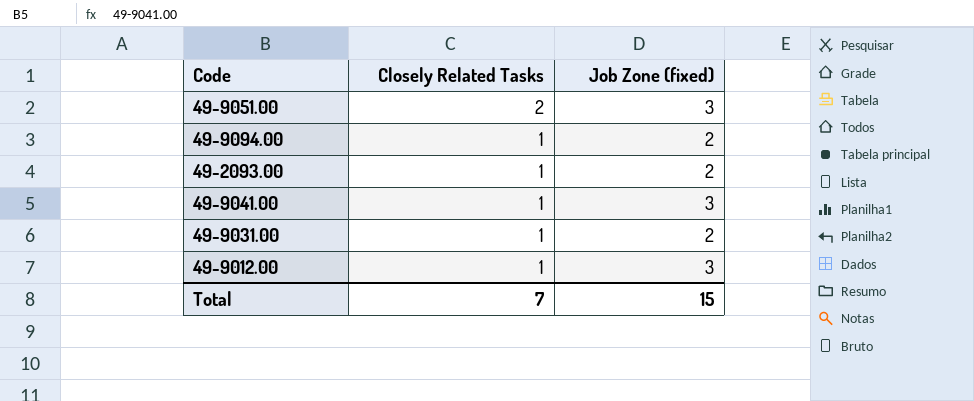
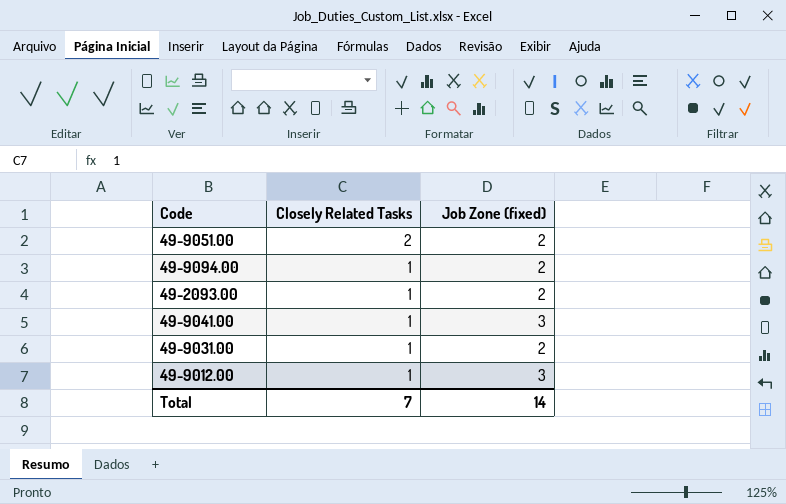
49-9051.00 | Job Zone (fixed): 3 -> 2
Total | Job Zone (fixed): 15 -> 14

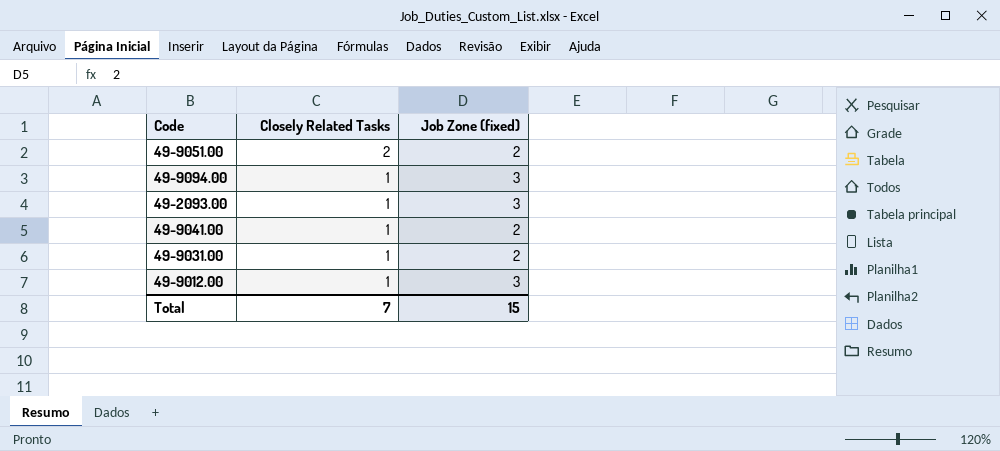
49-9094.00 | Job Zone (fixed): 2 -> 3
49-2093.00 | Job Zone (fixed): 2 -> 3
49-9041.00 | Job Zone (fixed): 3 -> 2
Total | Job Zone (fixed): 14 -> 15

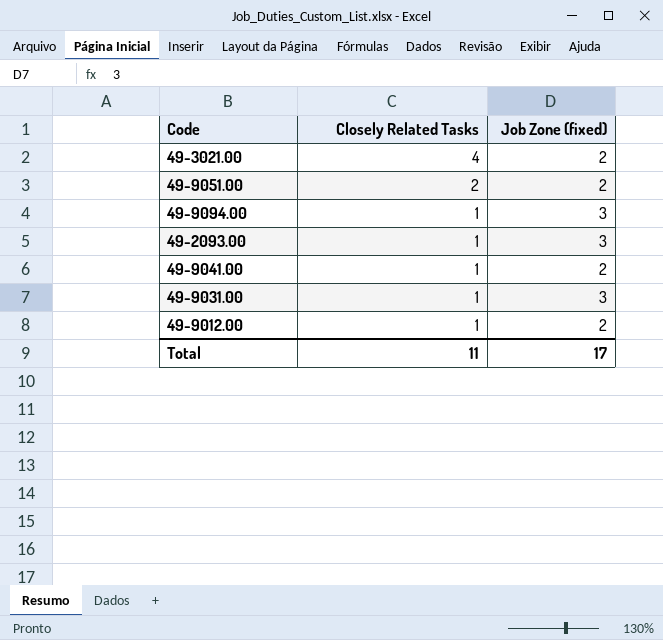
row 49-3021.00: none -> 4 | 2
49-9031.00 | Job Zone (fixed): 2 -> 3
49-9012.00 | Job Zone (fixed): 3 -> 2
Total | Closely Related Tasks: 7 -> 11
Total | Job Zone (fixed): 15 -> 17

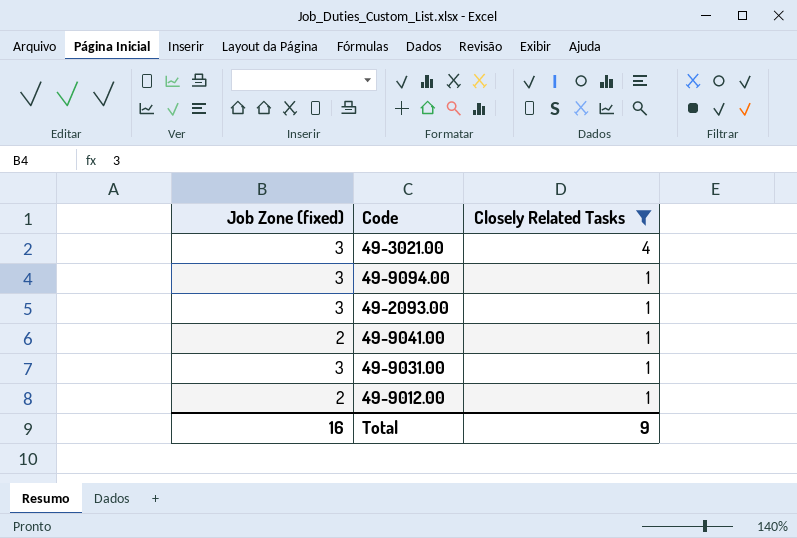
filter: none -> Closely Related Tasks != 2
column Job Zone (fixed) | position: 3 -> 1
49-3021.00 | Job Zone (fixed): 2 -> 3
Total | Job Zone (fixed): 17 -> 16
Total | Closely Related Tasks: 11 -> 9

